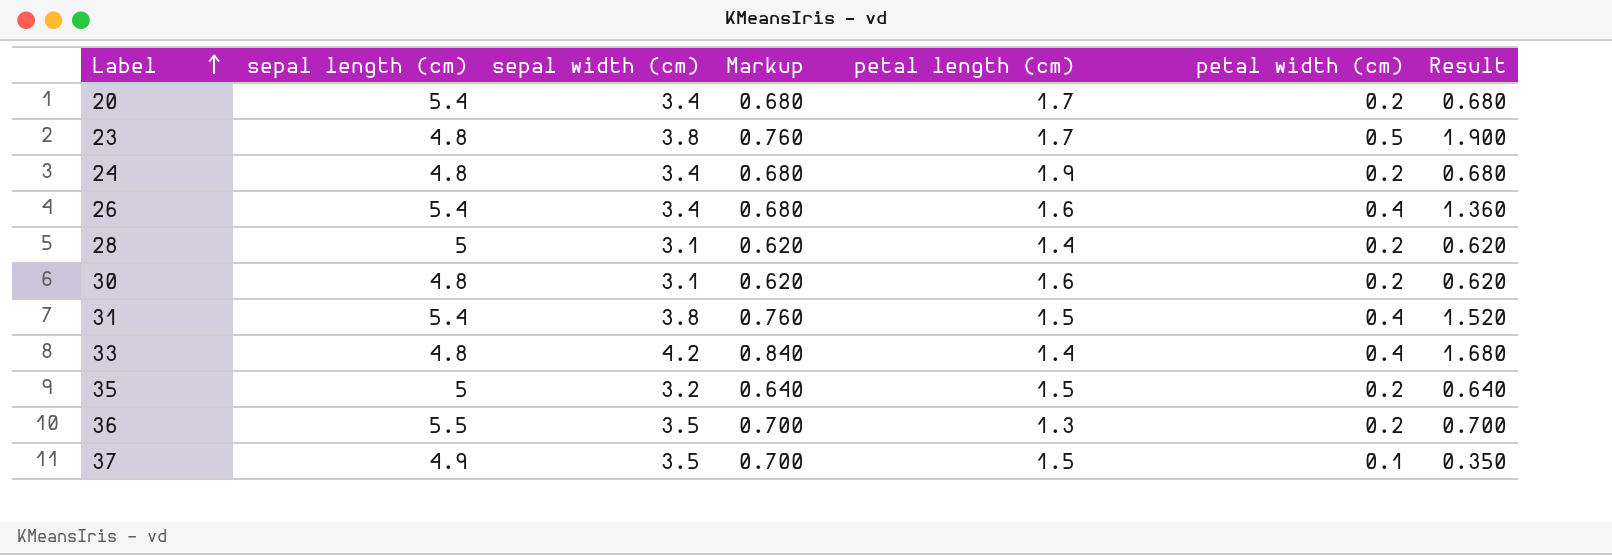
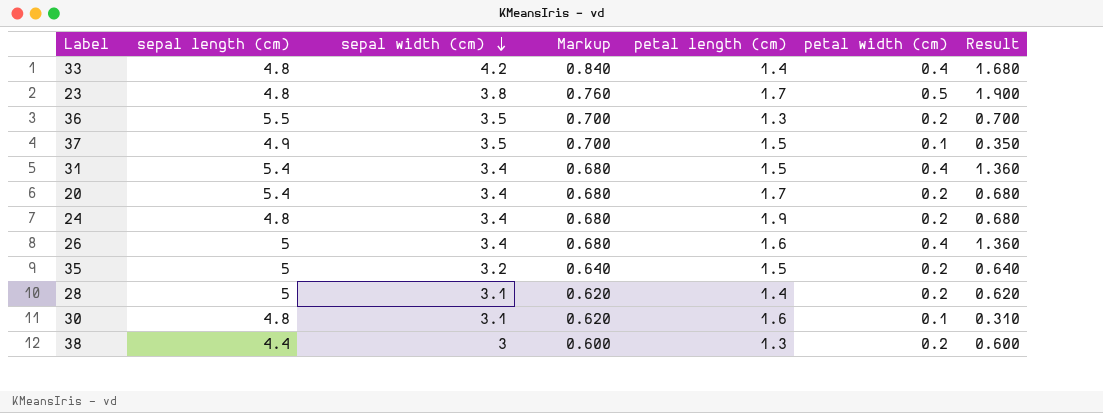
row order: Label ascending -> sepal width (cm) descending
31 | sepal width (cm): 3.8 -> 3.4
31 | Markup: 0.760 -> 0.680
31 | Result: 1.520 -> 1.360
26 | sepal length (cm): 5.4 -> 5
30 | petal width (cm): 0.2 -> 0.1
30 | Result: 0.620 -> 0.310
row 38: none -> 4.4 | 3 | 0.600 | 1.3 | 0.2 | 0.600

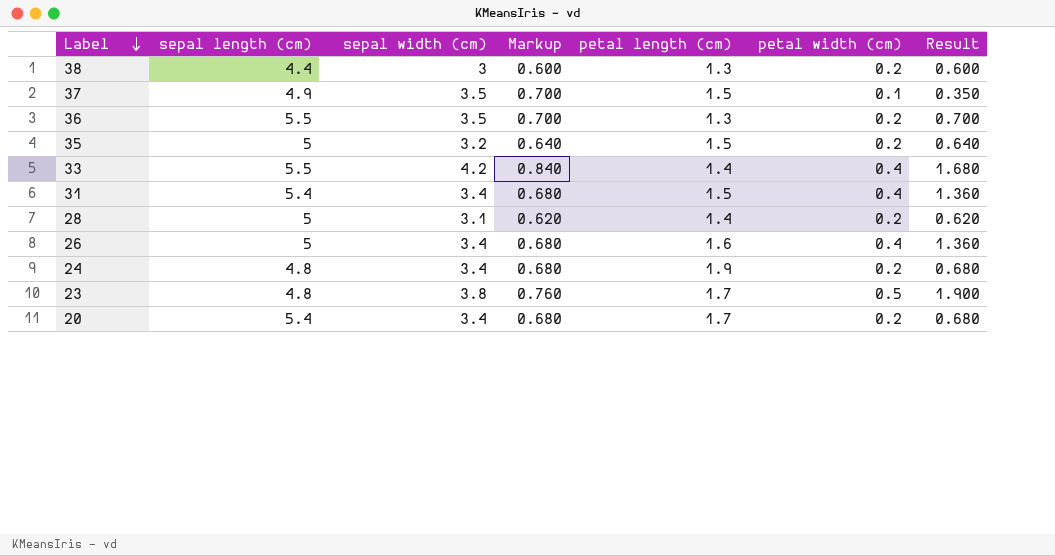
row order: sepal width (cm) descending -> Label descending
row 30: 4.8 | 3.1 | 0.620 | 1.6 | 0.1 | 0.310 -> none
33 | sepal length (cm): 4.8 -> 5.5

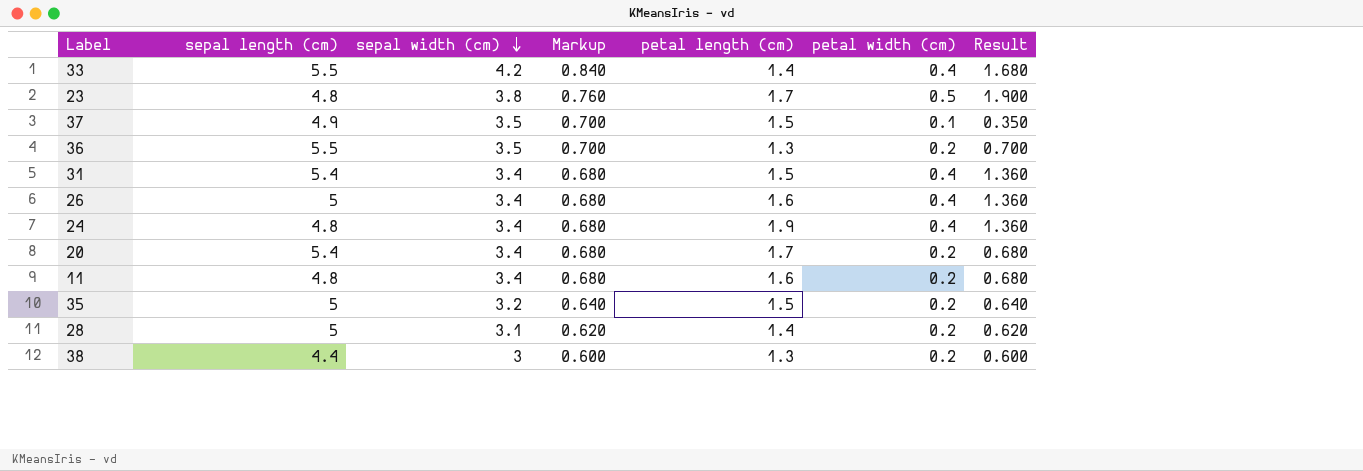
row order: Label descending -> sepal width (cm) descending
24 | petal width (cm): 0.2 -> 0.4
24 | Result: 0.680 -> 1.360
row 11: none -> 4.8 | 3.4 | 0.680 | 1.6 | 0.2 | 0.680

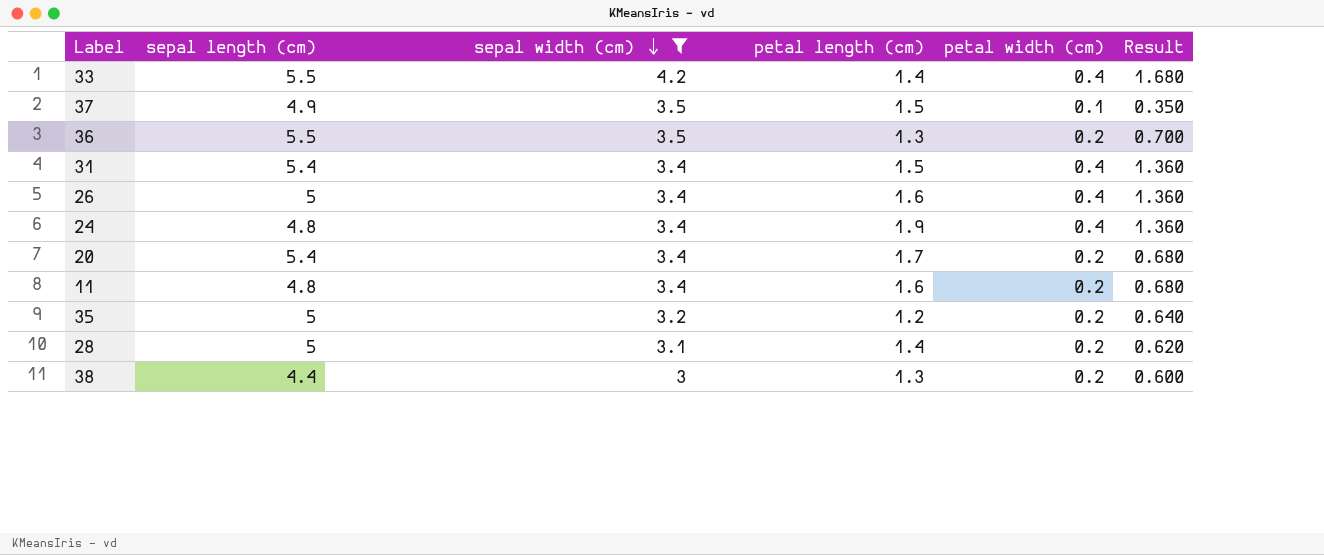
filter: none -> sepal width (cm) != 3.8
column Markup | formula: [sepal width (cm)] * 0.2 -> none
35 | petal length (cm): 1.5 -> 1.2

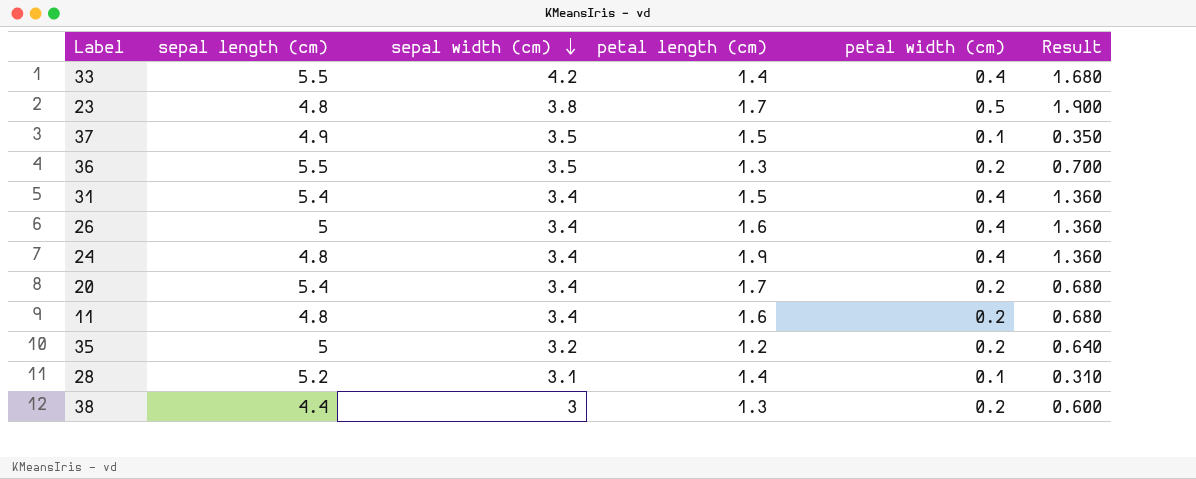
filter: sepal width (cm) != 3.8 -> none
28 | sepal length (cm): 5 -> 5.2
28 | petal width (cm): 0.2 -> 0.1
28 | Result: 0.620 -> 0.310

